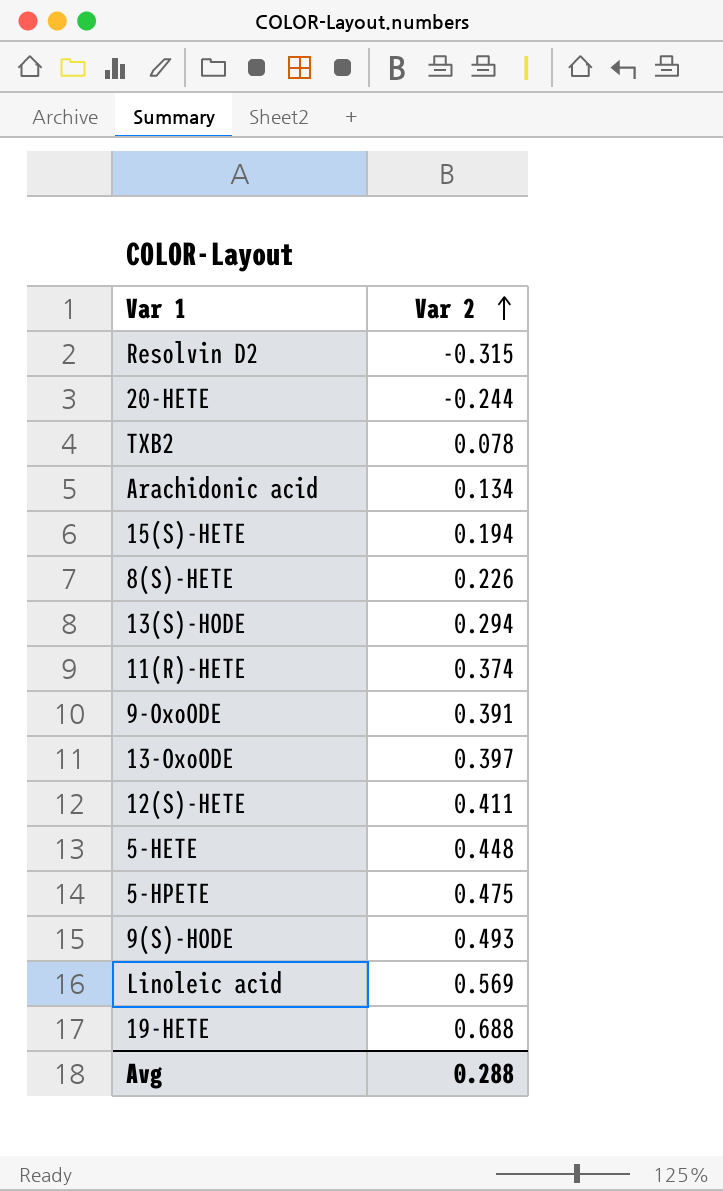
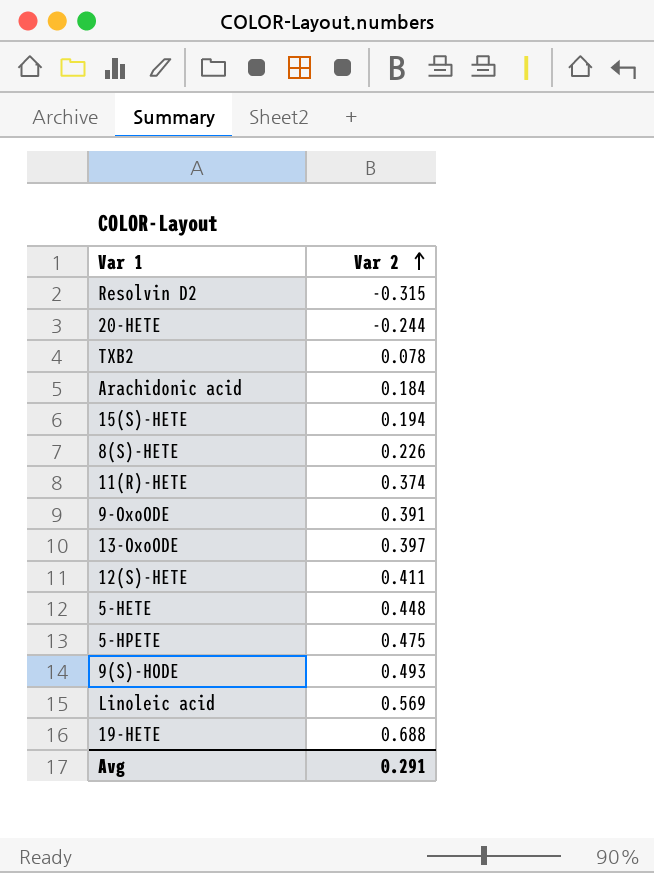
row 13(S)-HODE: 0.294 -> none
Arachidonic acid | Var 2: 0.134 -> 0.184
Avg | Var 2: 0.288 -> 0.291

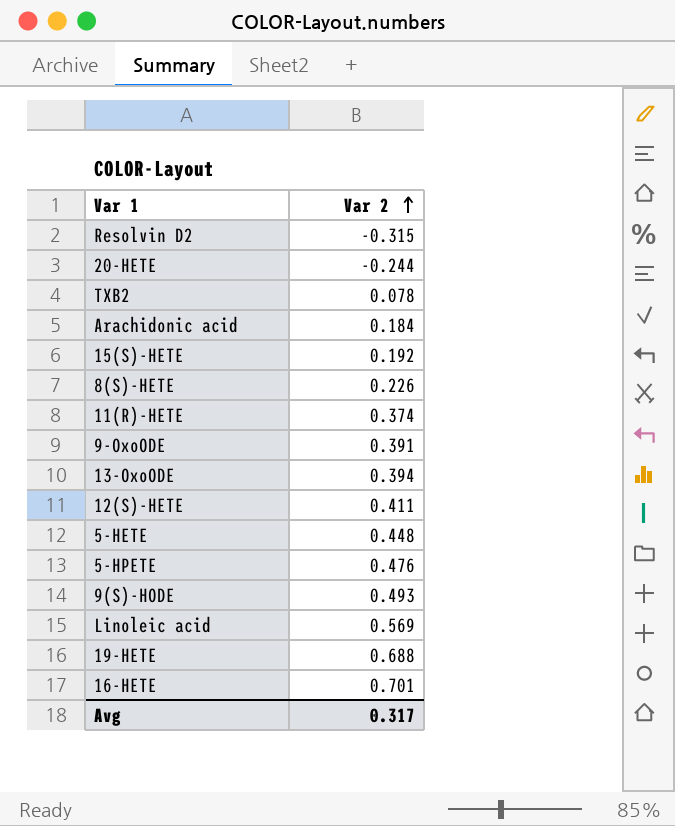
15(S)-HETE | Var 2: 0.194 -> 0.192
13-OxoODE | Var 2: 0.397 -> 0.394
5-HPETE | Var 2: 0.475 -> 0.476
row 16-HETE: none -> 0.701
Avg | Var 2: 0.291 -> 0.317

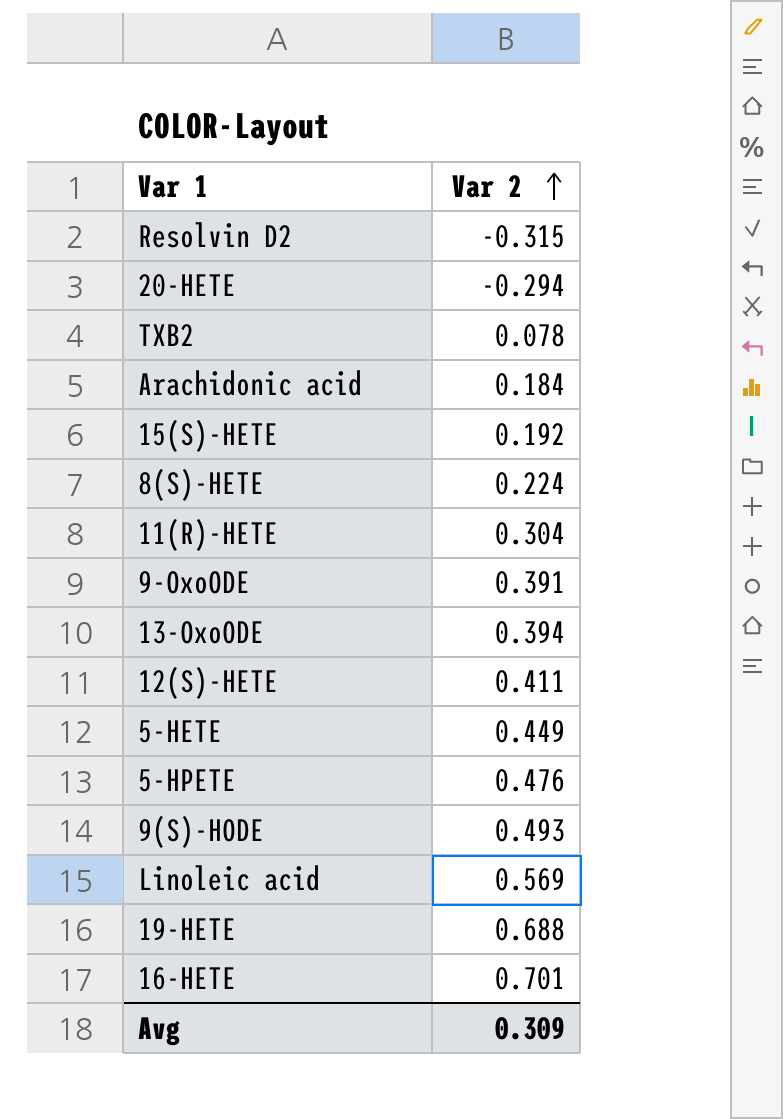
20-HETE | Var 2: -0.244 -> -0.294
8(S)-HETE | Var 2: 0.226 -> 0.224
11(R)-HETE | Var 2: 0.374 -> 0.304
5-HETE | Var 2: 0.448 -> 0.449
Avg | Var 2: 0.317 -> 0.309

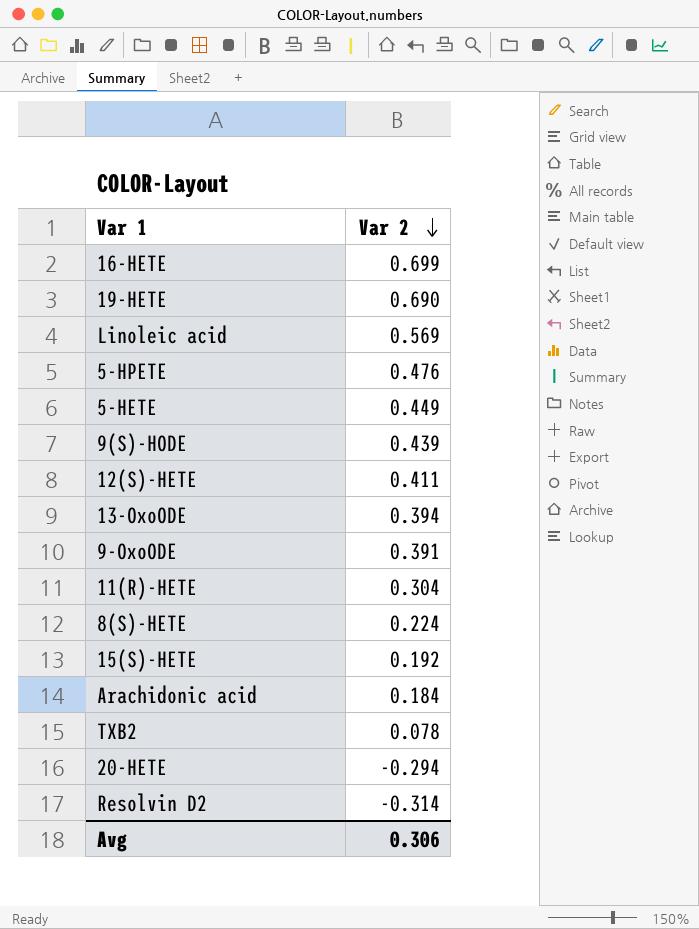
row order: Var 2 ascending -> Var 2 descending
16-HETE | Var 2: 0.701 -> 0.699
19-HETE | Var 2: 0.688 -> 0.690
9(S)-HODE | Var 2: 0.493 -> 0.439
Resolvin D2 | Var 2: -0.315 -> -0.314
Avg | Var 2: 0.309 -> 0.306

